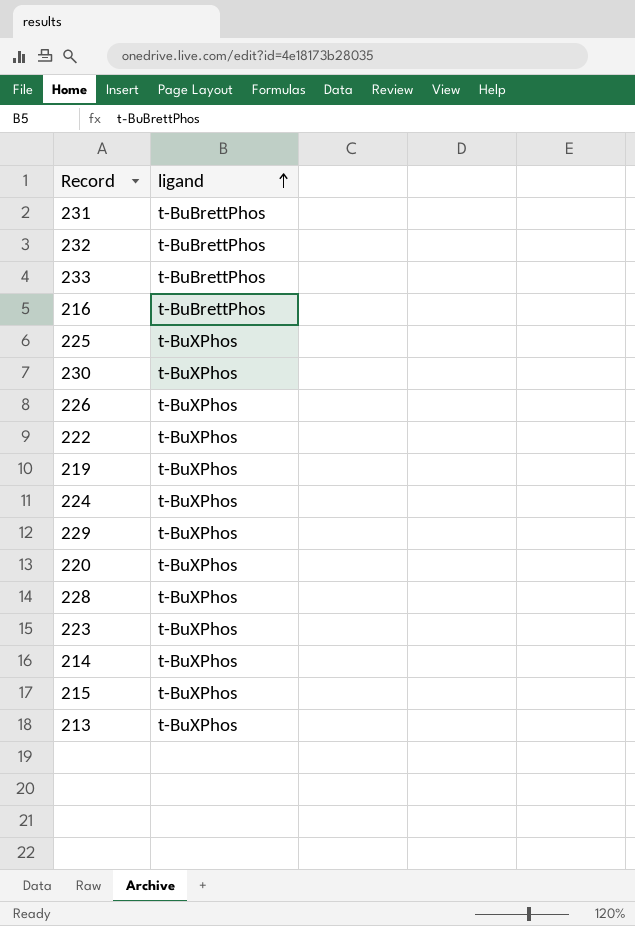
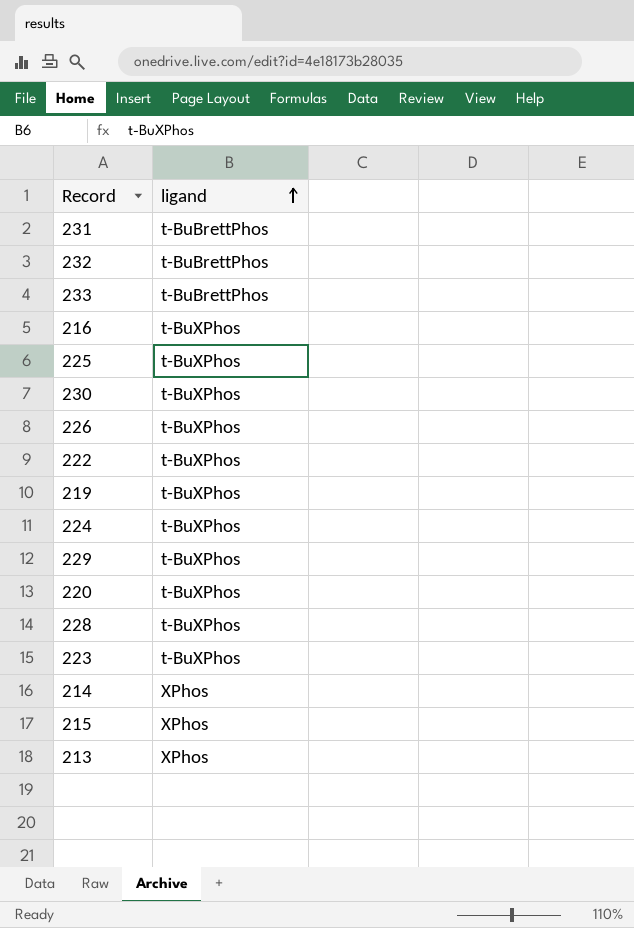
216 | ligand: t-BuBrettPhos -> t-BuXPhos
214 | ligand: t-BuXPhos -> XPhos
215 | ligand: t-BuXPhos -> XPhos
213 | ligand: t-BuXPhos -> XPhos

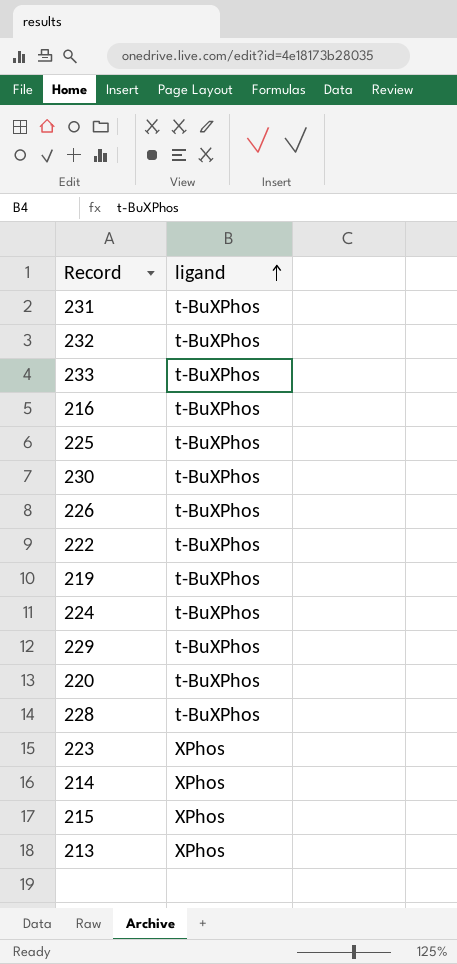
231 | ligand: t-BuBrettPhos -> t-BuXPhos
232 | ligand: t-BuBrettPhos -> t-BuXPhos
233 | ligand: t-BuBrettPhos -> t-BuXPhos
223 | ligand: t-BuXPhos -> XPhos

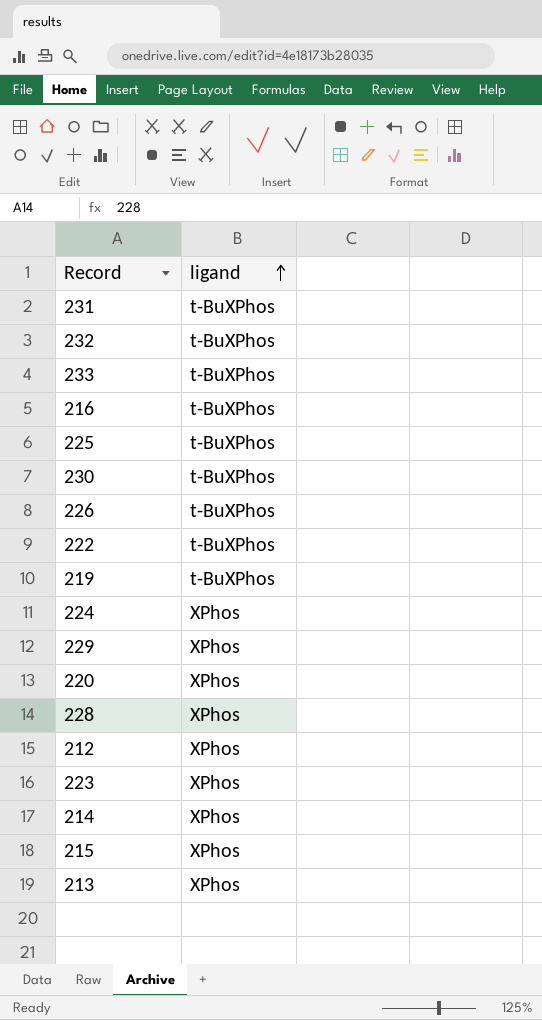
224 | ligand: t-BuXPhos -> XPhos
229 | ligand: t-BuXPhos -> XPhos
220 | ligand: t-BuXPhos -> XPhos
228 | ligand: t-BuXPhos -> XPhos
row 212: none -> XPhos

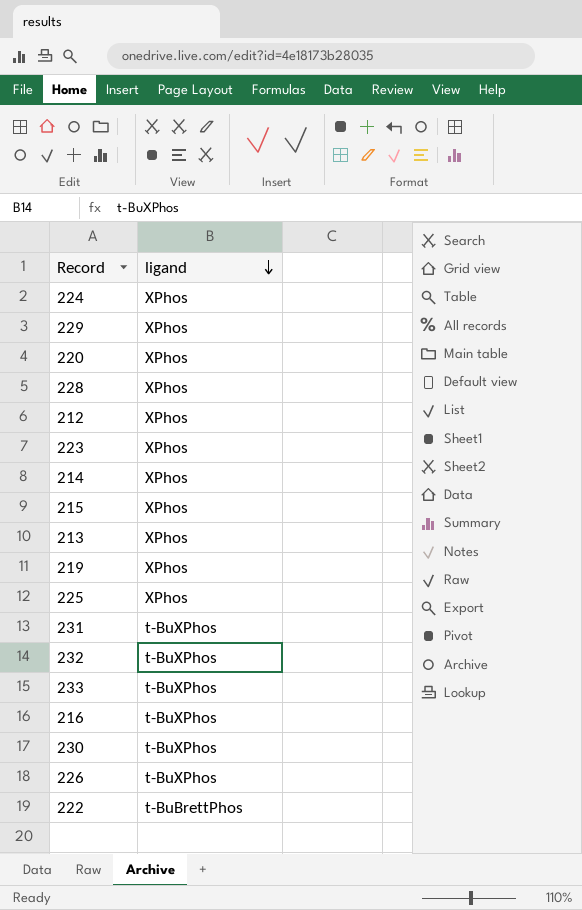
row order: ligand ascending -> ligand descending
219 | ligand: t-BuXPhos -> XPhos
225 | ligand: t-BuXPhos -> XPhos
222 | ligand: t-BuXPhos -> t-BuBrettPhos

